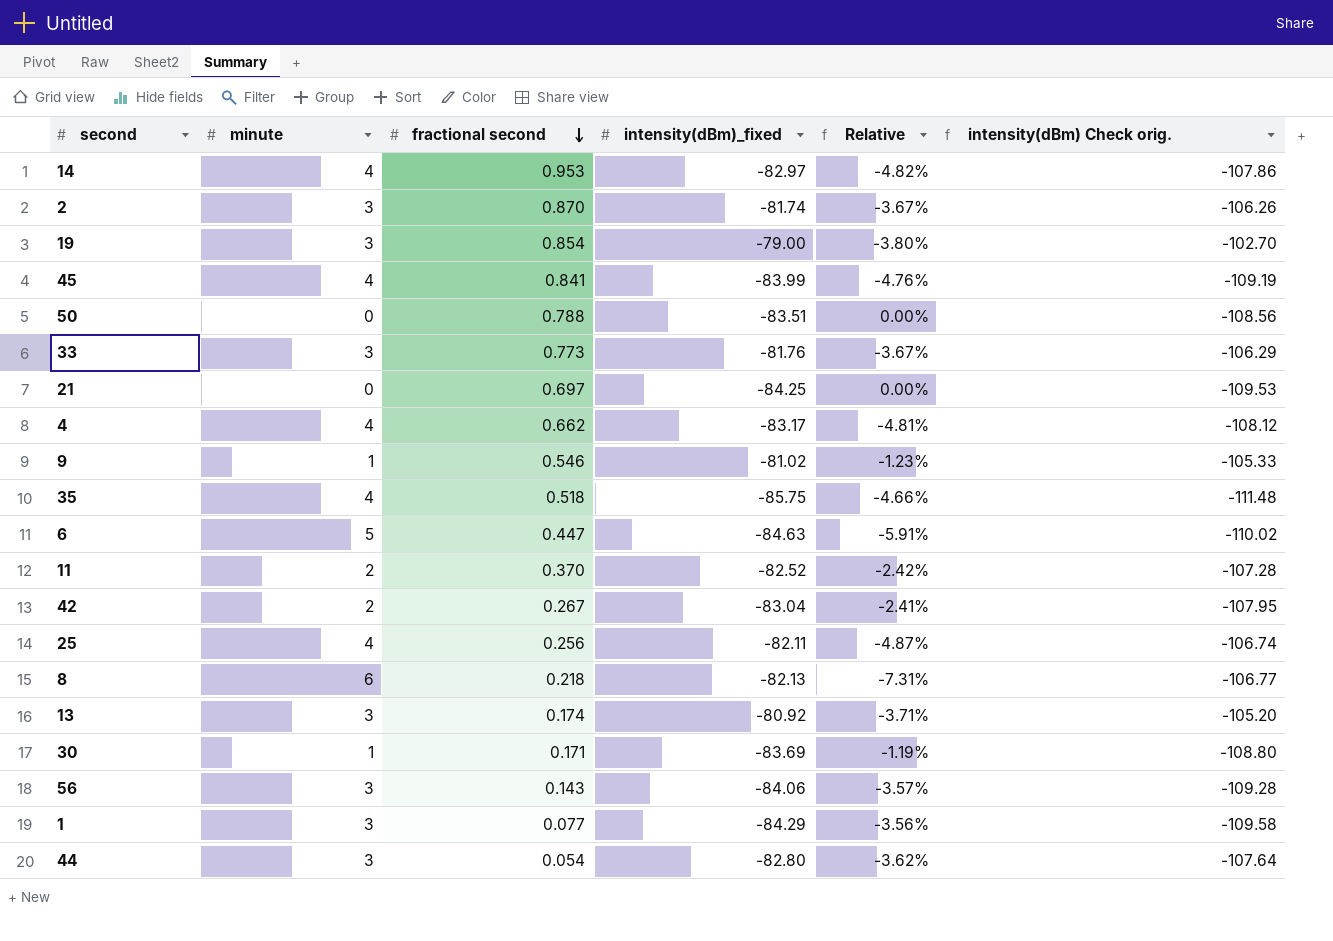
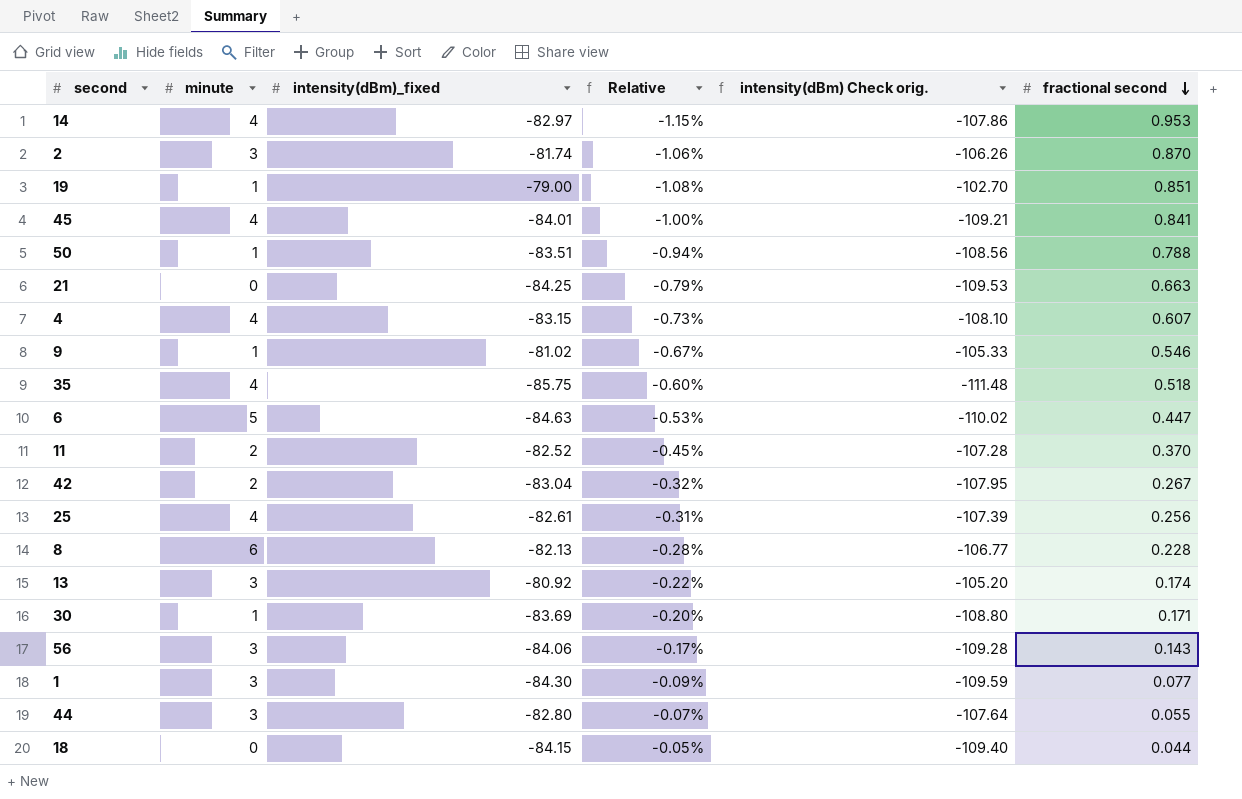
column Relative | formula: [minute] / [intensity(dBm)_fixed] -> [fractional second] / [intensity(dBm)_fixed]
column fractional second | position: 3 -> 6
row 33: 3 | 0.773 | -81.76 | -3.67% | -106.29 -> none
19 | minute: 3 -> 1
19 | fractional second: 0.854 -> 0.851
45 | intensity(dBm)_fixed: -83.99 -> -84.01
45 | intensity(dBm) Check orig.: -109.19 -> -109.21
50 | minute: 0 -> 1
21 | fractional second: 0.697 -> 0.663
4 | intensity(dBm)_fixed: -83.17 -> -83.15
4 | intensity(dBm) Check orig.: -108.12 -> -108.10
4 | fractional second: 0.662 -> 0.607
25 | intensity(dBm)_fixed: -82.11 -> -82.61
25 | intensity(dBm) Check orig.: -106.74 -> -107.39
8 | fractional second: 0.218 -> 0.228
1 | intensity(dBm)_fixed: -84.29 -> -84.30
1 | intensity(dBm) Check orig.: -109.58 -> -109.59
44 | fractional second: 0.054 -> 0.055
row 18: none -> 0 | -84.15 | -0.05% | -109.40 | 0.044

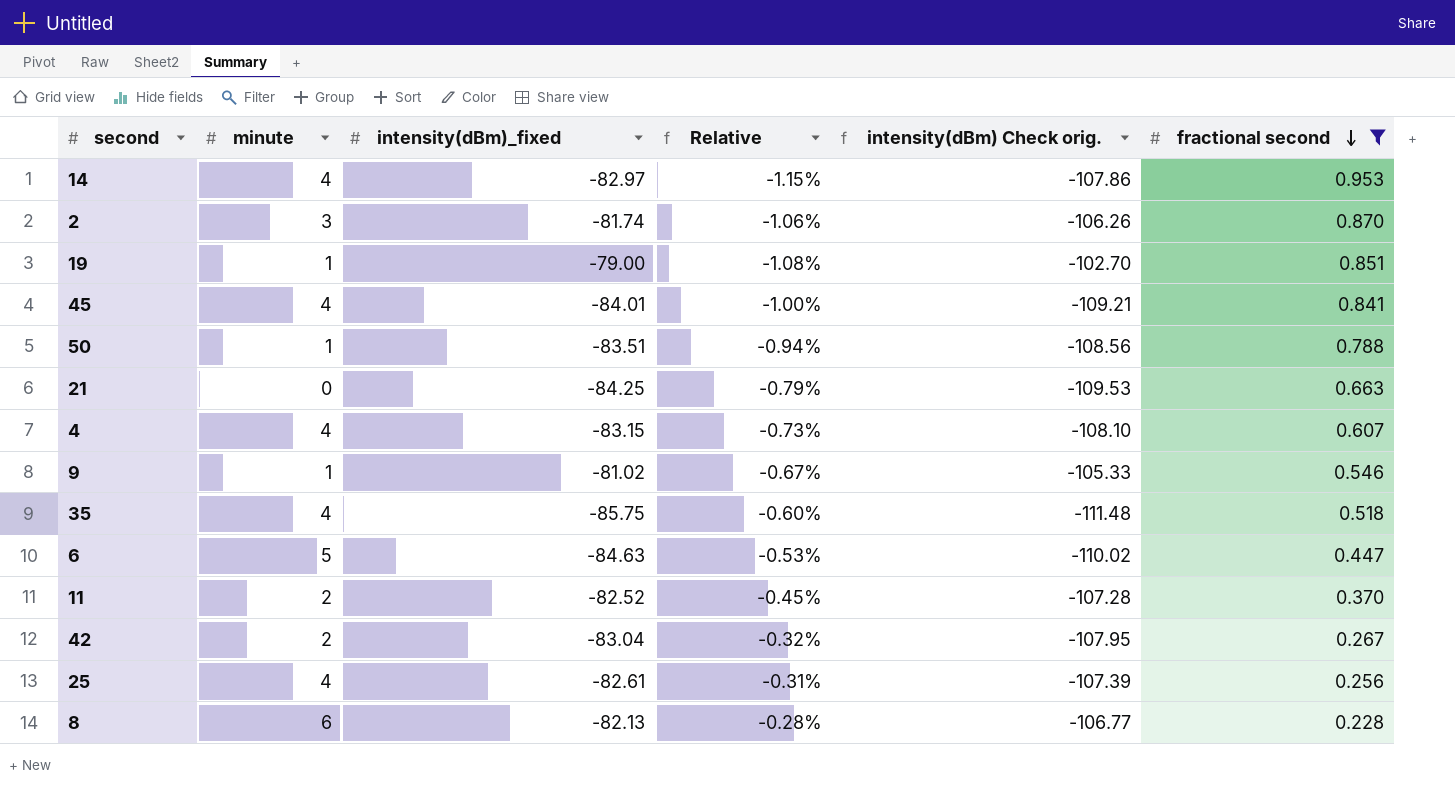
filter: none -> fractional second >= 0.228

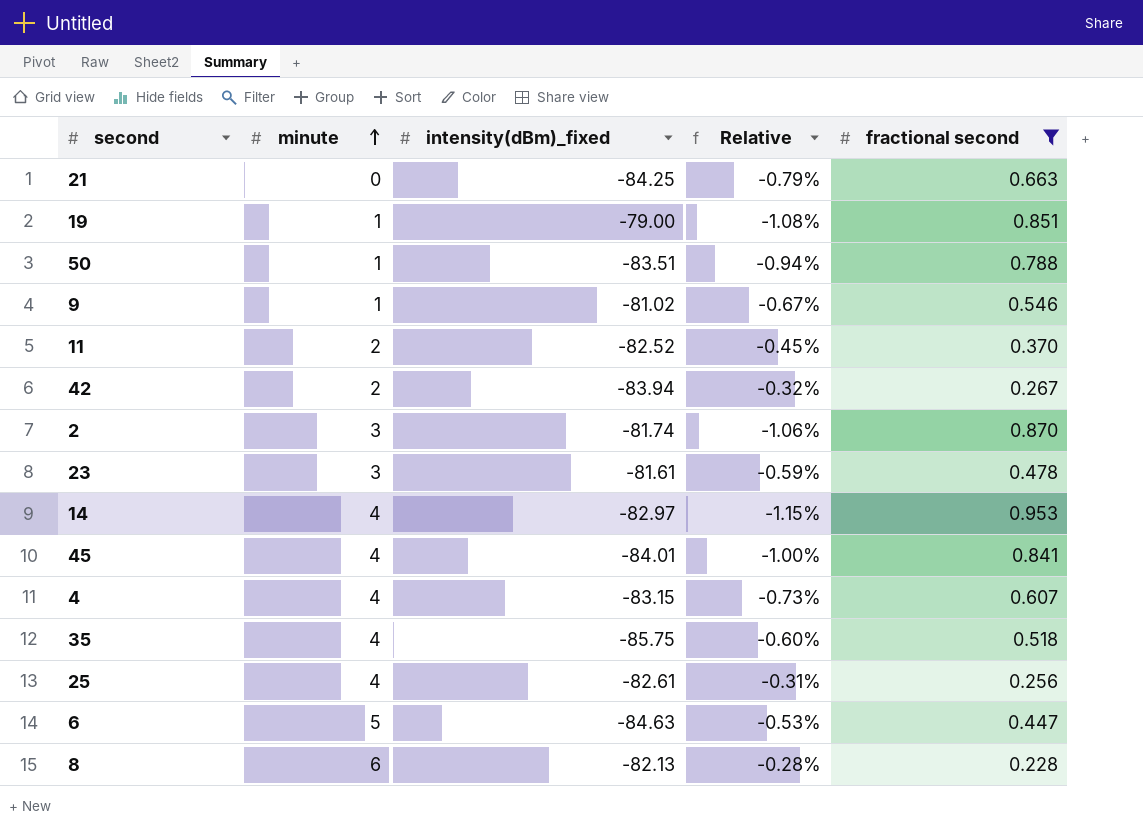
row order: fractional second descending -> minute ascending
column intensity(dBm) Check orig. | formula: [intensity(dBm)_fixed] * 1.3 -> none
42 | intensity(dBm)_fixed: -83.04 -> -83.94
row 23: none -> 3 | -81.61 | -0.59% | 0.478

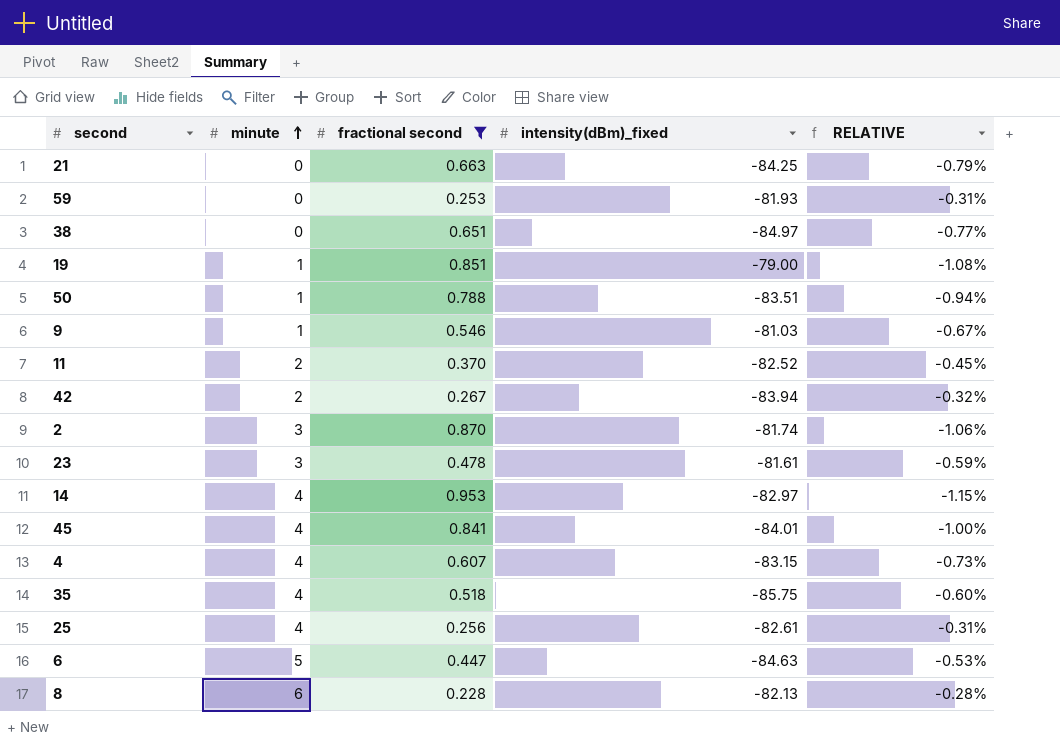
column fractional second | position: 5 -> 3
column name: Relative -> RELATIVE
row 59: none -> 0 | 0.253 | -81.93 | -0.31%
row 38: none -> 0 | 0.651 | -84.97 | -0.77%
9 | intensity(dBm)_fixed: -81.02 -> -81.03

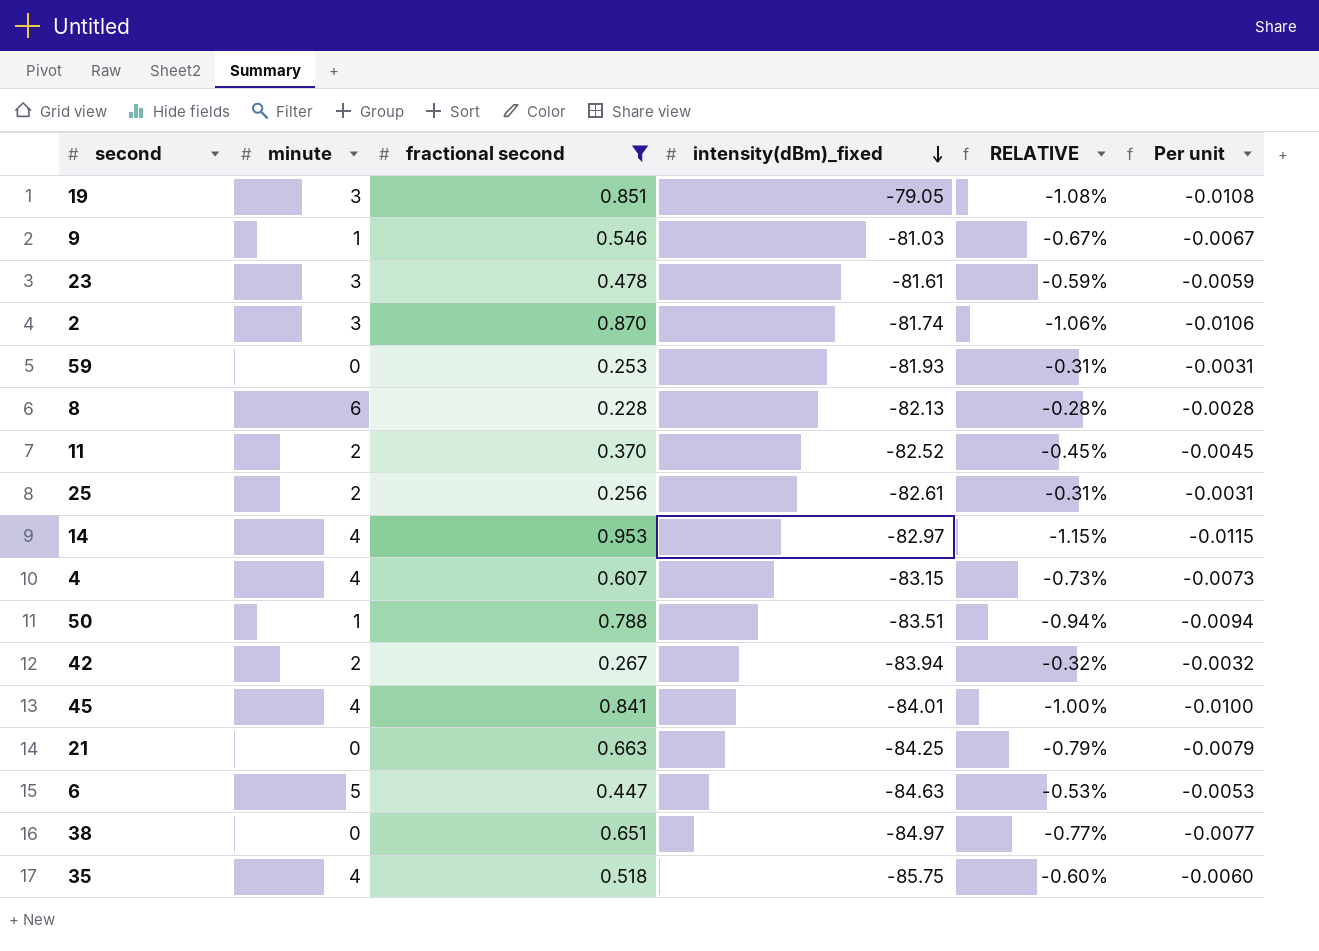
row order: minute ascending -> intensity(dBm)_fixed descending
column Per unit | formula: none -> [fractional second] / [intensity(dBm)_fixed]
19 | minute: 1 -> 3
19 | intensity(dBm)_fixed: -79.00 -> -79.05
25 | minute: 4 -> 2

